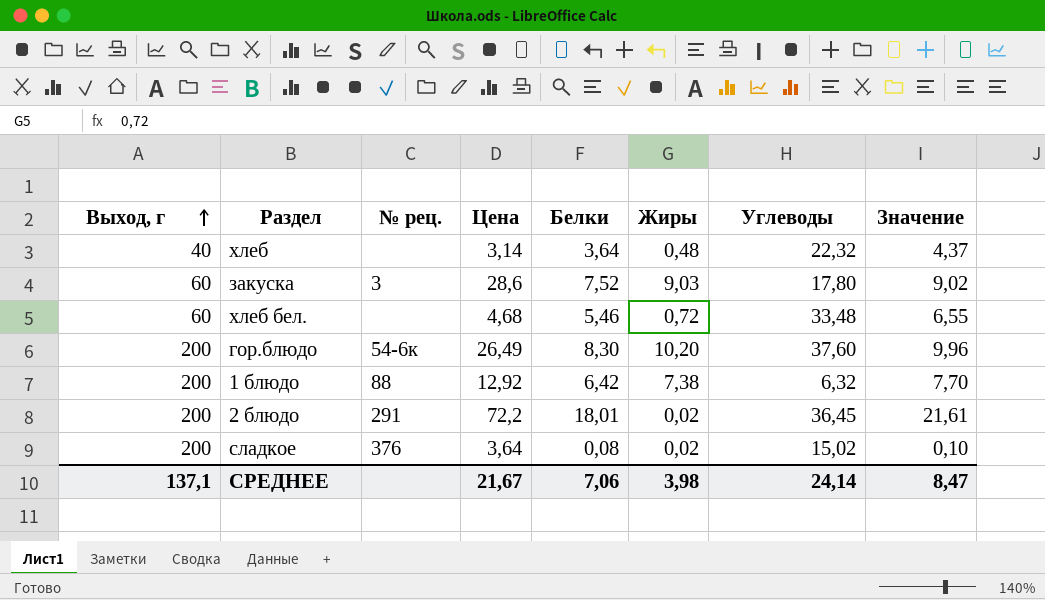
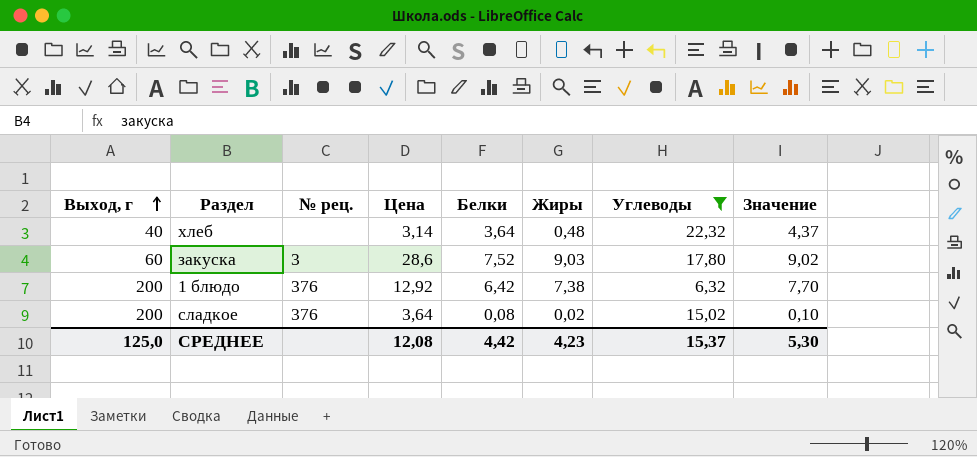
filter: none -> Углеводы <= 22,32
1 блюдо | № рец.: 88 -> 376
СРЕДНЕЕ | Выход, г: 137,1 -> 125,0
СРЕДНЕЕ | Цена: 21,67 -> 12,08
СРЕДНЕЕ | Белки: 7,06 -> 4,42
СРЕДНЕЕ | Жиры: 3,98 -> 4,23
СРЕДНЕЕ | Углеводы: 24,14 -> 15,37
СРЕДНЕЕ | Значение: 8,47 -> 5,30

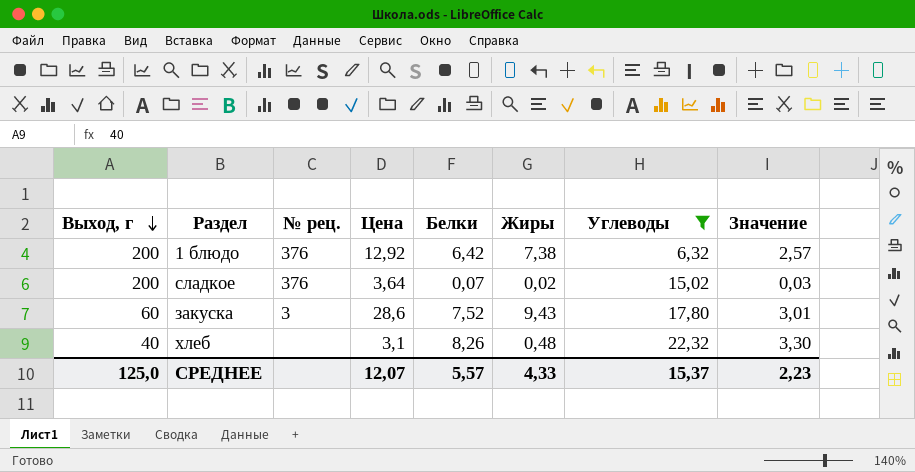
row order: Выход, г ascending -> Выход, г descending
column Значение | formula: [Белки] * 1,2 -> [Белки] * 0,4
сладкое | Белки: 0,08 -> 0,07
закуска | Жиры: 9,03 -> 9,43
хлеб | Цена: 3,14 -> 3,1
хлеб | Белки: 3,64 -> 8,26
СРЕДНЕЕ | Цена: 12,08 -> 12,07
СРЕДНЕЕ | Белки: 4,42 -> 5,57
СРЕДНЕЕ | Жиры: 4,23 -> 4,33
СРЕДНЕЕ | Значение: 5,30 -> 2,23

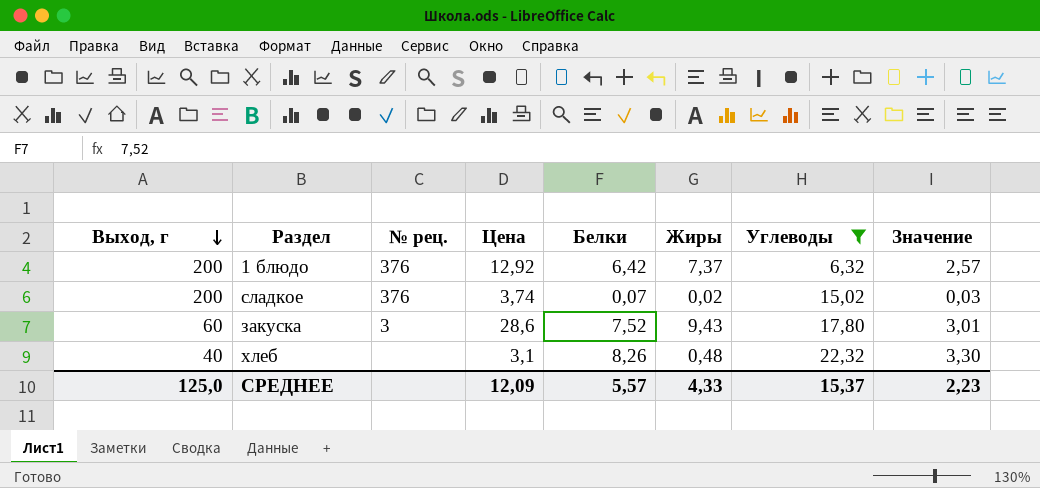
1 блюдо | Жиры: 7,38 -> 7,37
сладкое | Цена: 3,64 -> 3,74
СРЕДНЕЕ | Цена: 12,07 -> 12,09

